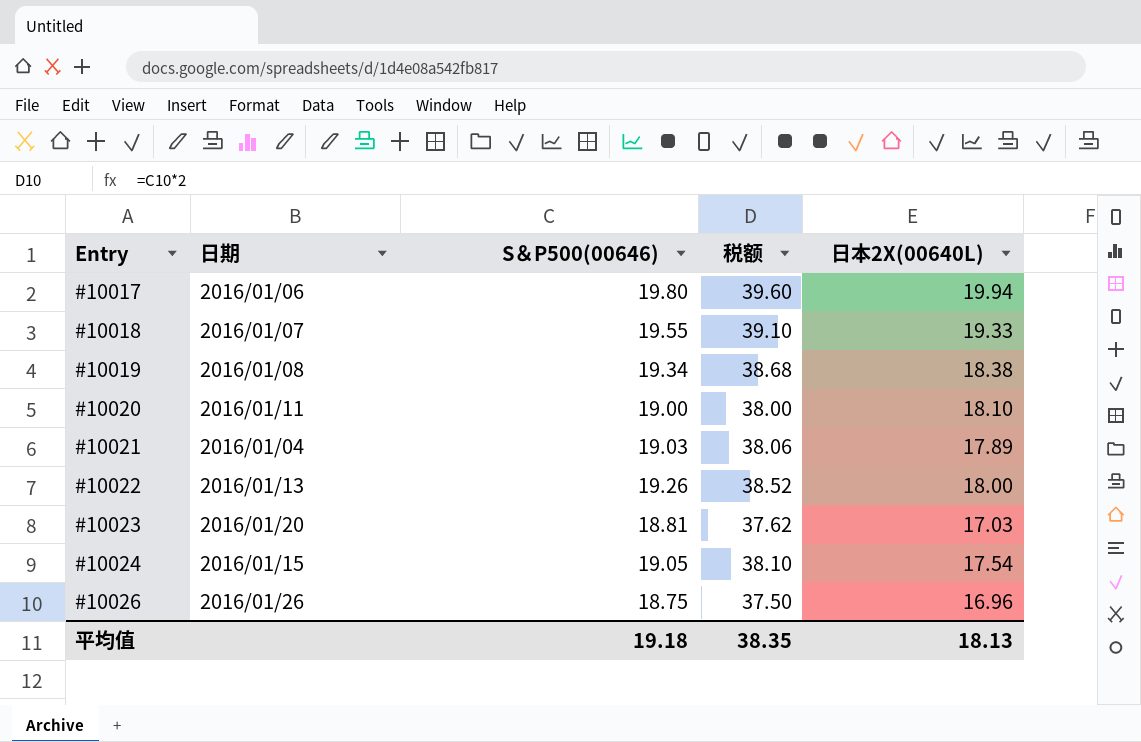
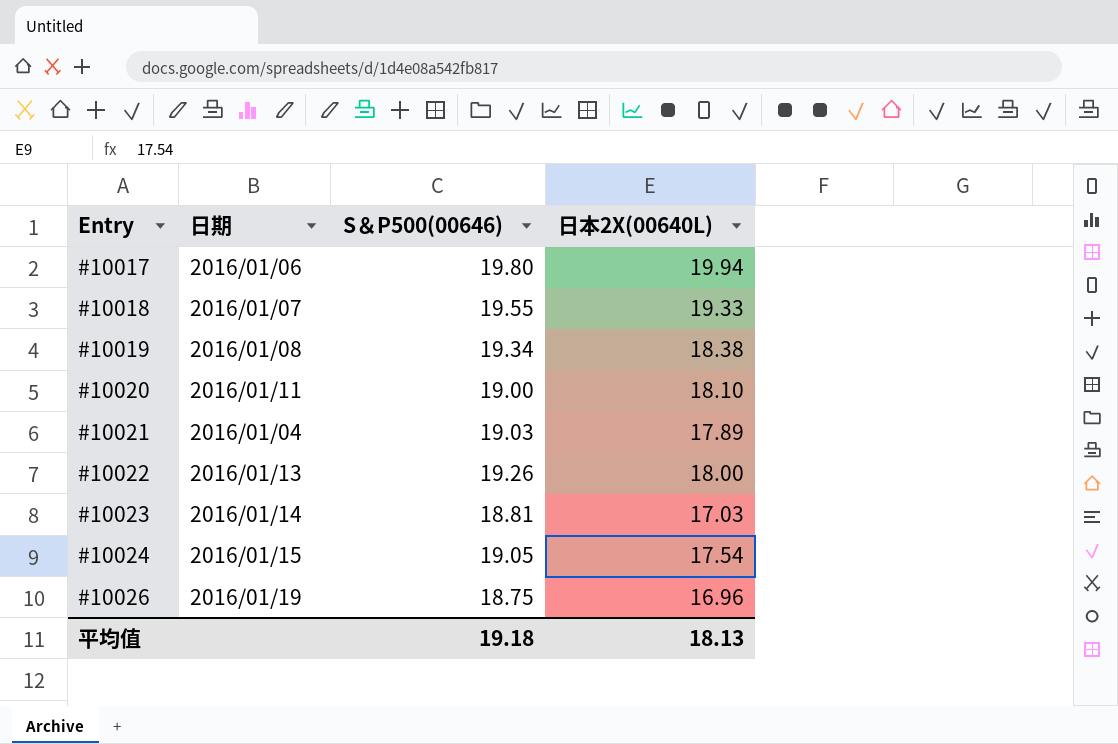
column 税额 | formula: [S＆P500(00646)] * 2 -> none
#10023 | 日期: 2016/01/20 -> 2016/01/14
#10026 | 日期: 2016/01/26 -> 2016/01/19

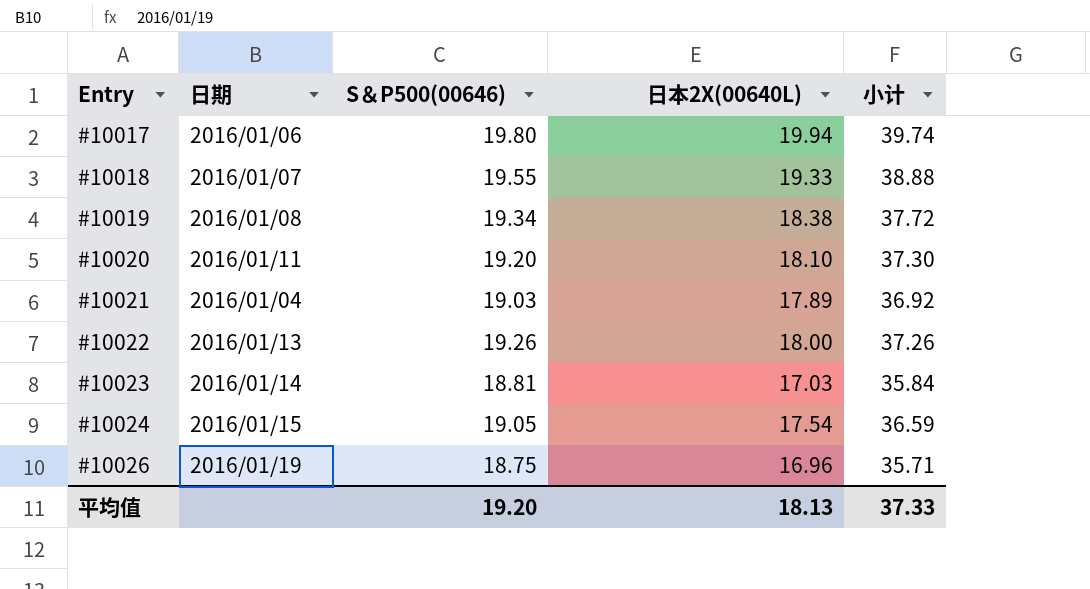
column 小计 | formula: none -> [S＆P500(00646)] + [日本2X(00640L)]
#10020 | S＆P500(00646): 19.00 -> 19.20
平均值 | S＆P500(00646): 19.18 -> 19.20

